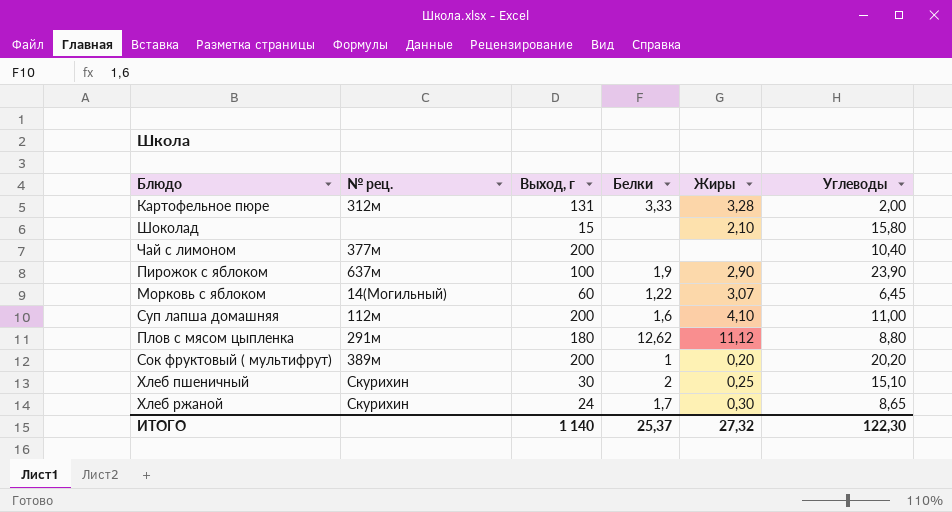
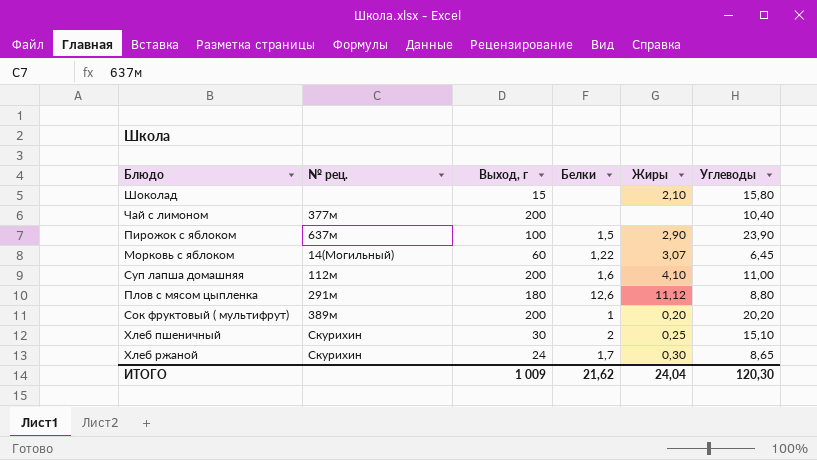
row Картофельное пюре: 312м | 131 | 3,33 | 3,28 | 2,00 -> none
Пирожок с яблоком | Белки: 1,9 -> 1,5
Плов с мясом цыпленка | Белки: 12,62 -> 12,6
ИТОГО | Выход, г: 1 140 -> 1 009
ИТОГО | Белки: 25,37 -> 21,62
ИТОГО | Жиры: 27,32 -> 24,04
ИТОГО | Углеводы: 122,30 -> 120,30

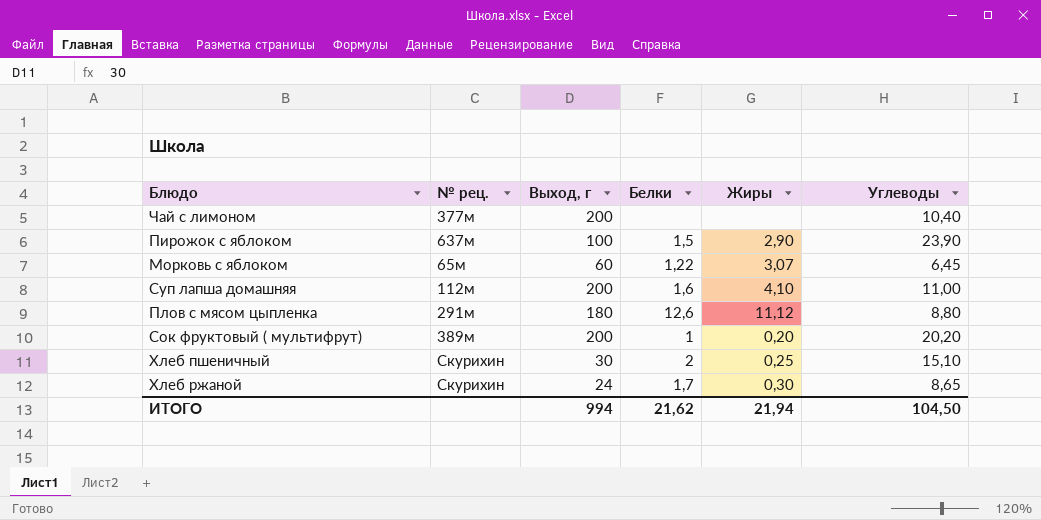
row Шоколад: none | 15 | none | 2,10 | 15,80 -> none
Морковь с яблоком | № рец.: 14(Могильный) -> 65м
ИТОГО | Выход, г: 1 009 -> 994
ИТОГО | Жиры: 24,04 -> 21,94
ИТОГО | Углеводы: 120,30 -> 104,50

